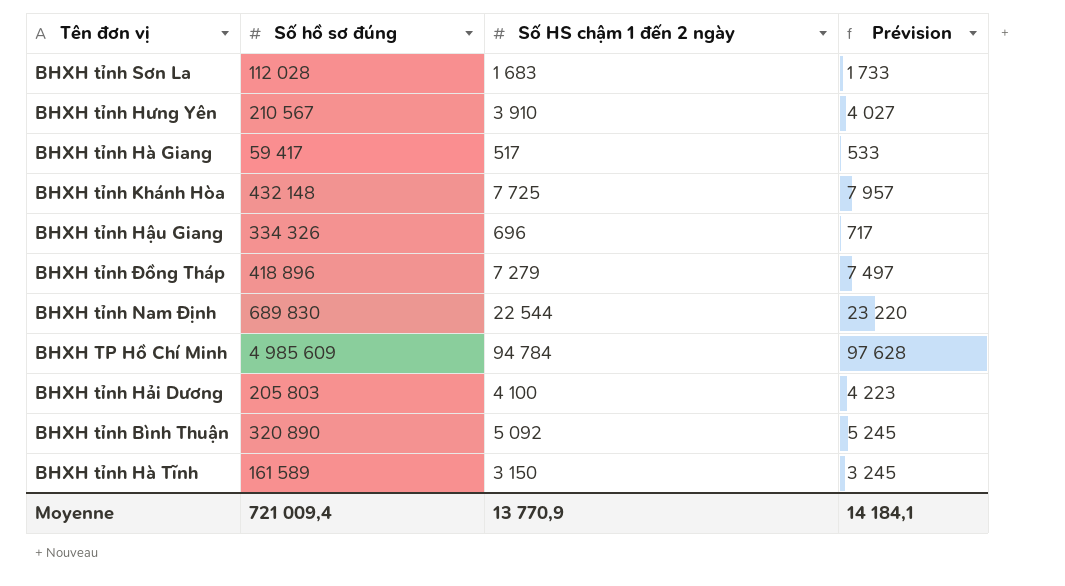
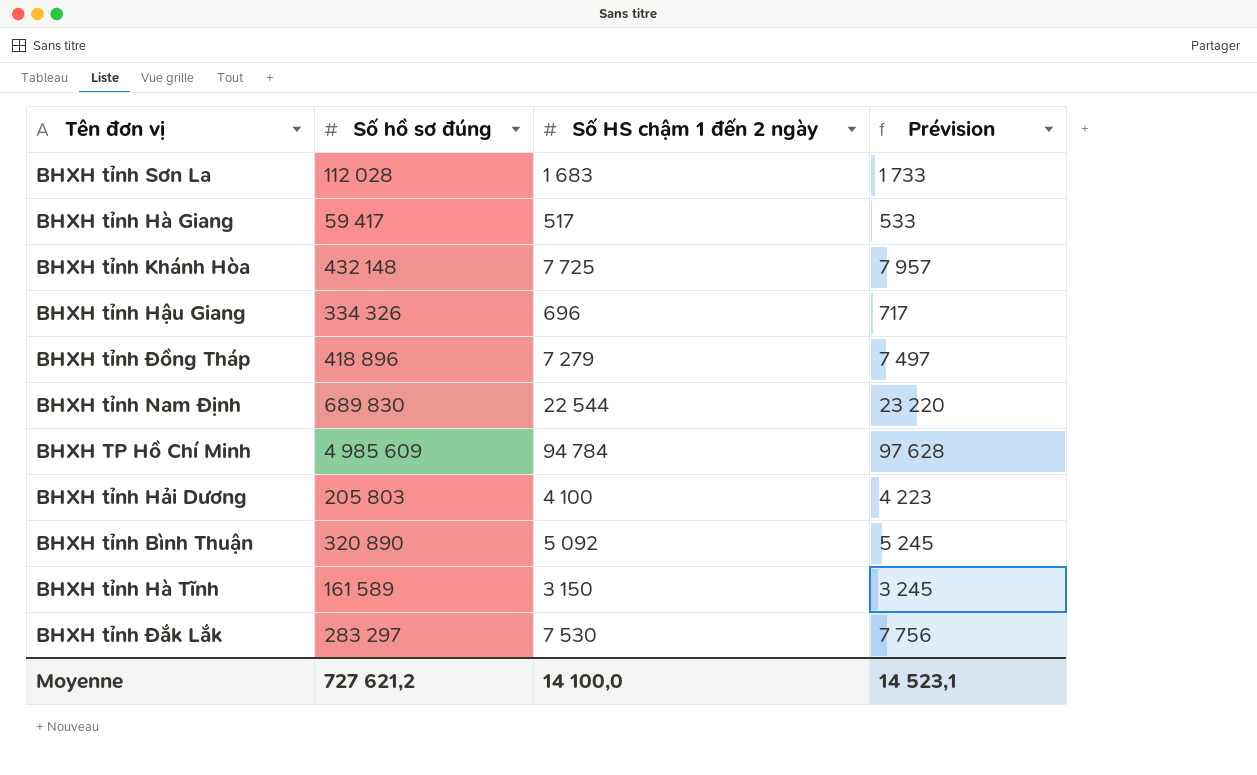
row BHXH tỉnh Hưng Yên: 210 567 | 3 910 | 4 027 -> none
row BHXH tỉnh Đắk Lắk: none -> 283 297 | 7 530 | 7 756
Moyenne | Số hồ sơ đúng: 721 009,4 -> 727 621,2
Moyenne | Số HS chậm 1 đến 2 ngày: 13 770,9 -> 14 100,0
Moyenne | Prévision: 14 184,1 -> 14 523,1

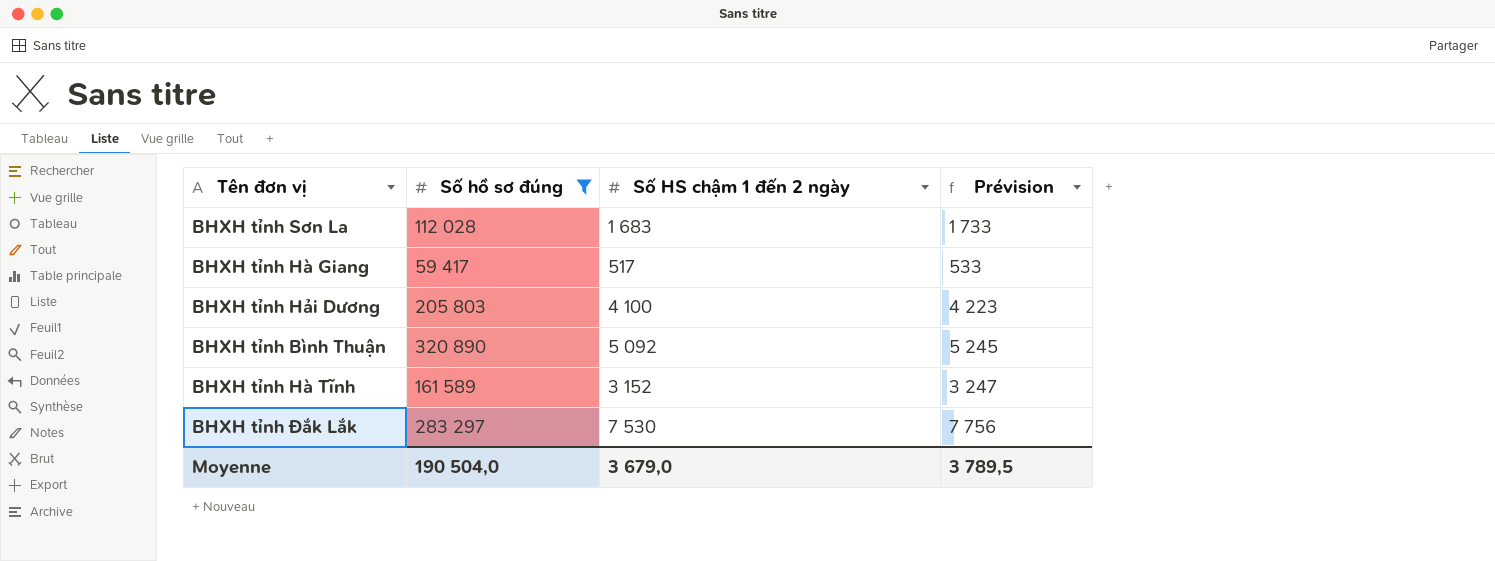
filter: none -> Số hồ sơ đúng <= 320 890
BHXH tỉnh Hà Tĩnh | Số HS chậm 1 đến 2 ngày: 3 150 -> 3 152
BHXH tỉnh Hà Tĩnh | Prévision: 3 245 -> 3 247
Moyenne | Số hồ sơ đúng: 727 621,2 -> 190 504,0
Moyenne | Số HS chậm 1 đến 2 ngày: 14 100,0 -> 3 679,0
Moyenne | Prévision: 14 523,1 -> 3 789,5

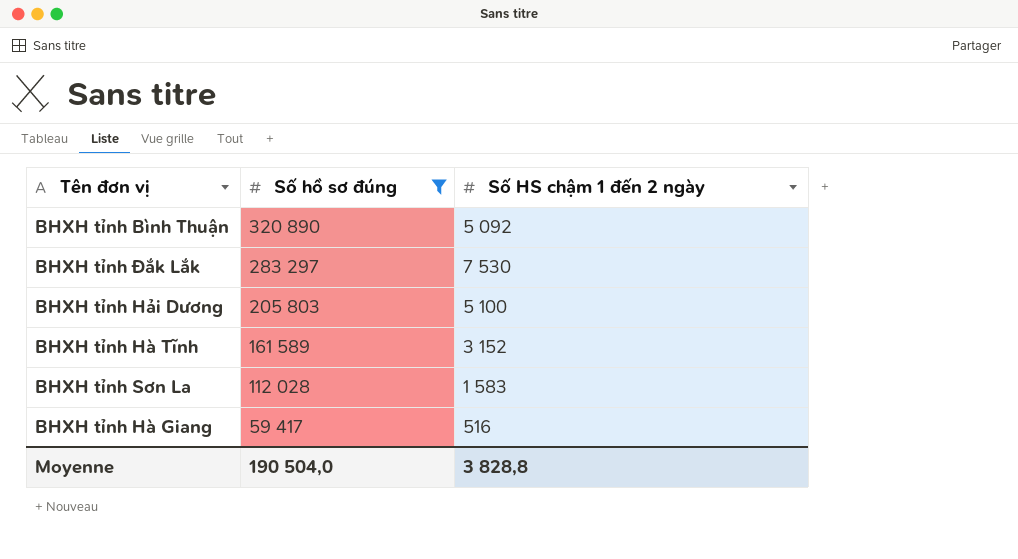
row order: none -> Số hồ sơ đúng descending
column Prévision | formula: [Số HS chậm 1 đến 2 ngày] * 1,03 -> none
BHXH tỉnh Hải Dương | Số HS chậm 1 đến 2 ngày: 4 100 -> 5 100
BHXH tỉnh Sơn La | Số HS chậm 1 đến 2 ngày: 1 683 -> 1 583
BHXH tỉnh Hà Giang | Số HS chậm 1 đến 2 ngày: 517 -> 516
Moyenne | Số HS chậm 1 đến 2 ngày: 3 679,0 -> 3 828,8

